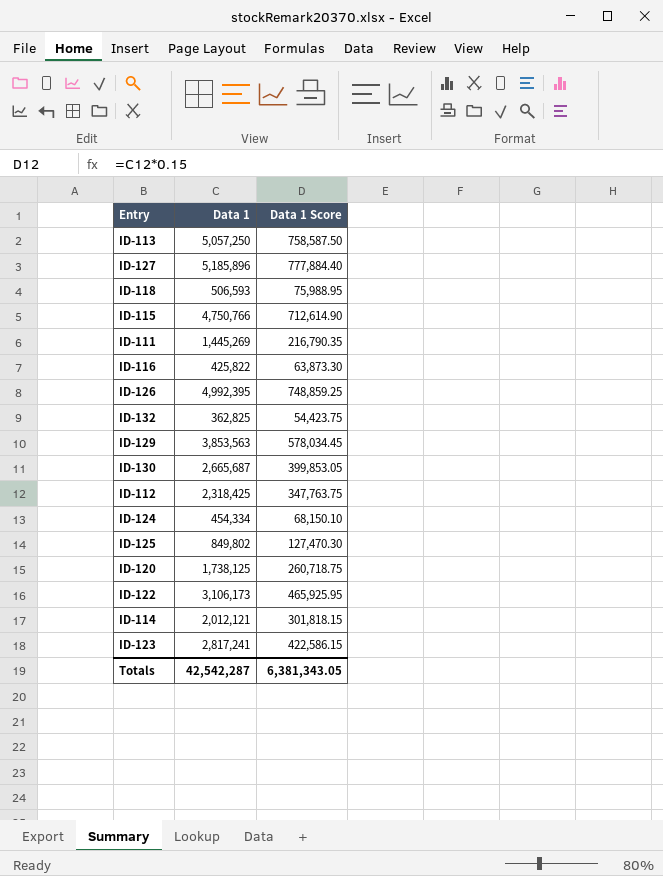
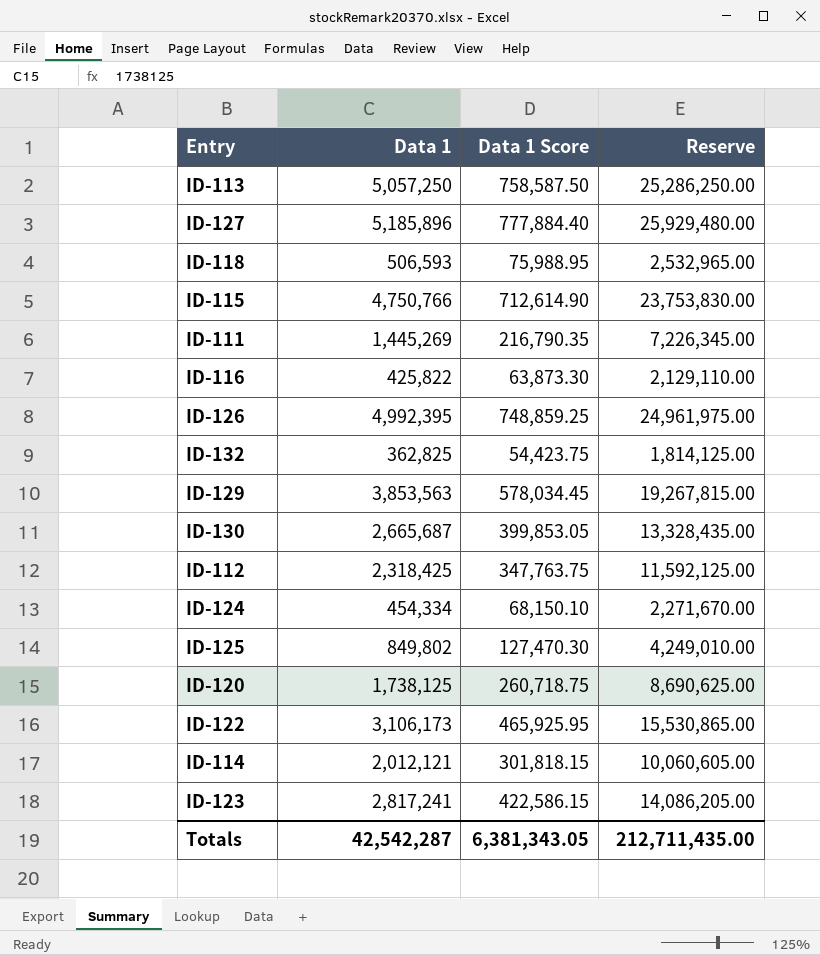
column Reserve | formula: none -> [Data 1] * 5

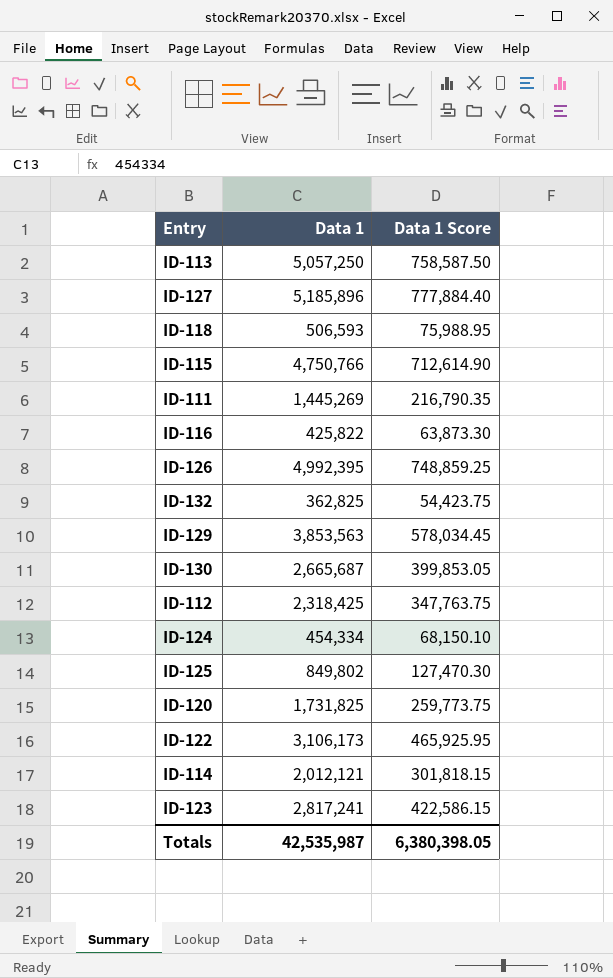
column Reserve | formula: [Data 1] * 5 -> none
ID-120 | Data 1: 1,738,125 -> 1,731,825
ID-120 | Data 1 Score: 260,718.75 -> 259,773.75
Totals | Data 1: 42,542,287 -> 42,535,987
Totals | Data 1 Score: 6,381,343.05 -> 6,380,398.05

